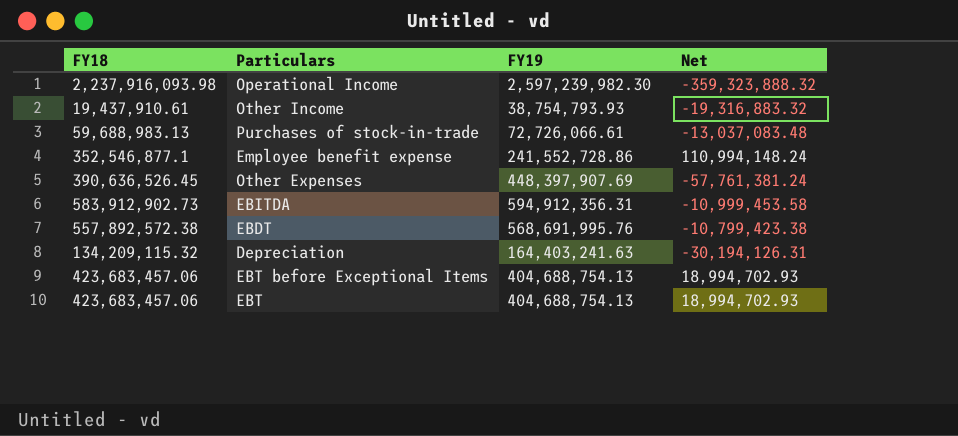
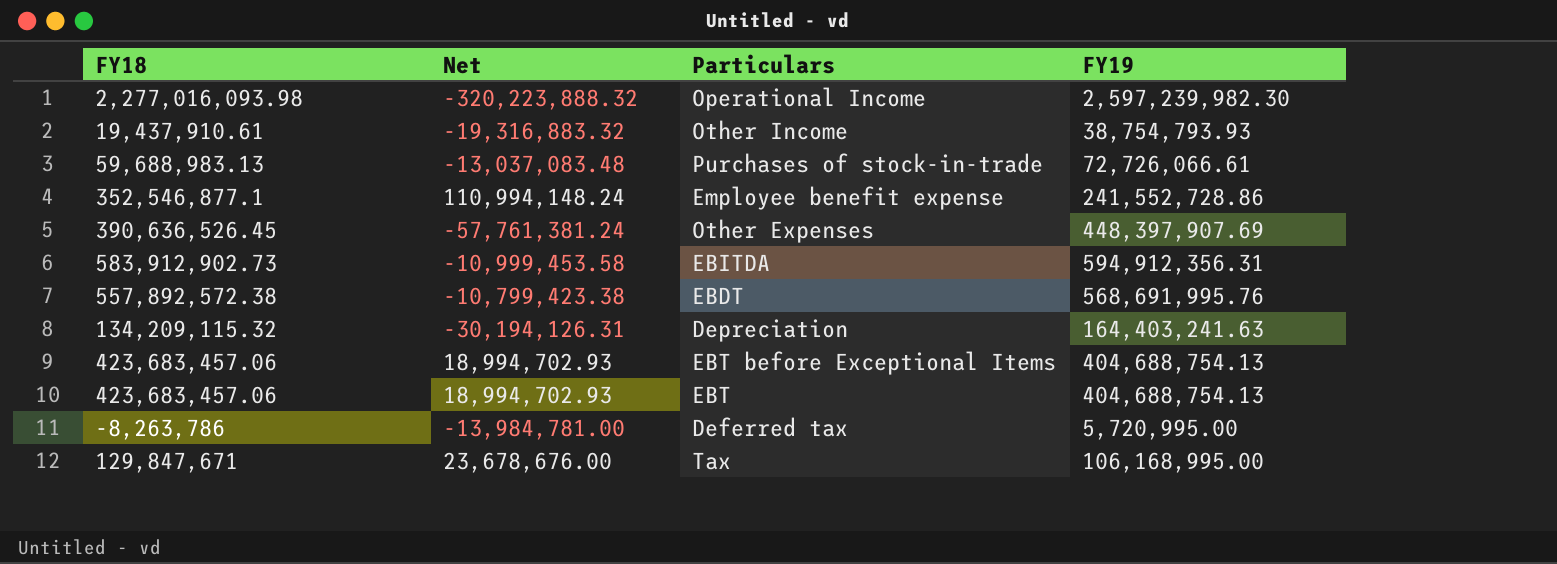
column Net | position: 4 -> 2
Operational Income | FY18: 2,237,916,093.98 -> 2,277,016,093.98
Operational Income | Net: -359,323,888.32 -> -320,223,888.32
row Deferred tax: none -> -8,263,786 | -13,984,781.00 | 5,720,995.00
row Tax: none -> 129,847,671 | 23,678,676.00 | 106,168,995.00

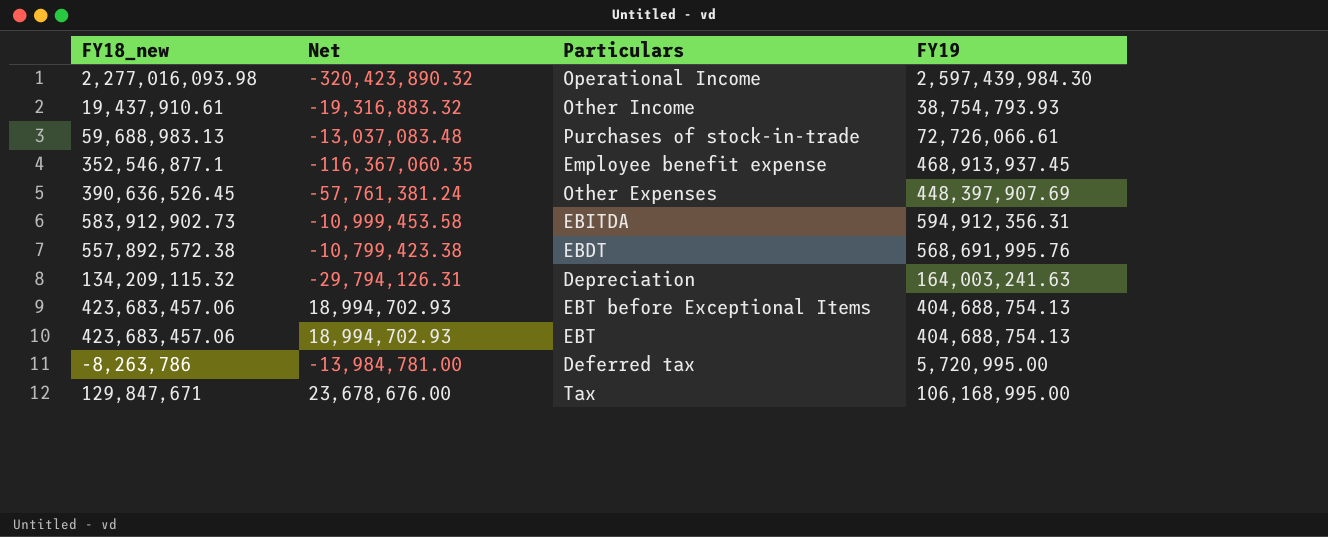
column name: FY18 -> FY18_new
Operational Income | Net: -320,223,888.32 -> -320,423,890.32
Operational Income | FY19: 2,597,239,982.30 -> 2,597,439,984.30
Employee benefit expense | Net: 110,994,148.24 -> -116,367,060.35
Employee benefit expense | FY19: 241,552,728.86 -> 468,913,937.45
Depreciation | Net: -30,194,126.31 -> -29,794,126.31
Depreciation | FY19: 164,403,241.63 -> 164,003,241.63

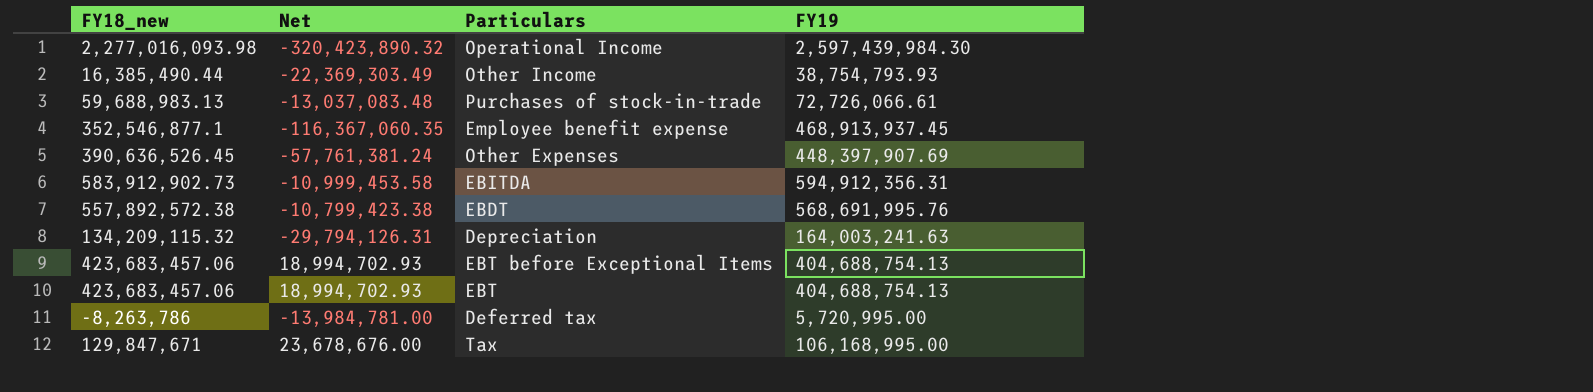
Other Income | FY18_new: 19,437,910.61 -> 16,385,490.44
Other Income | Net: -19,316,883.32 -> -22,369,303.49

